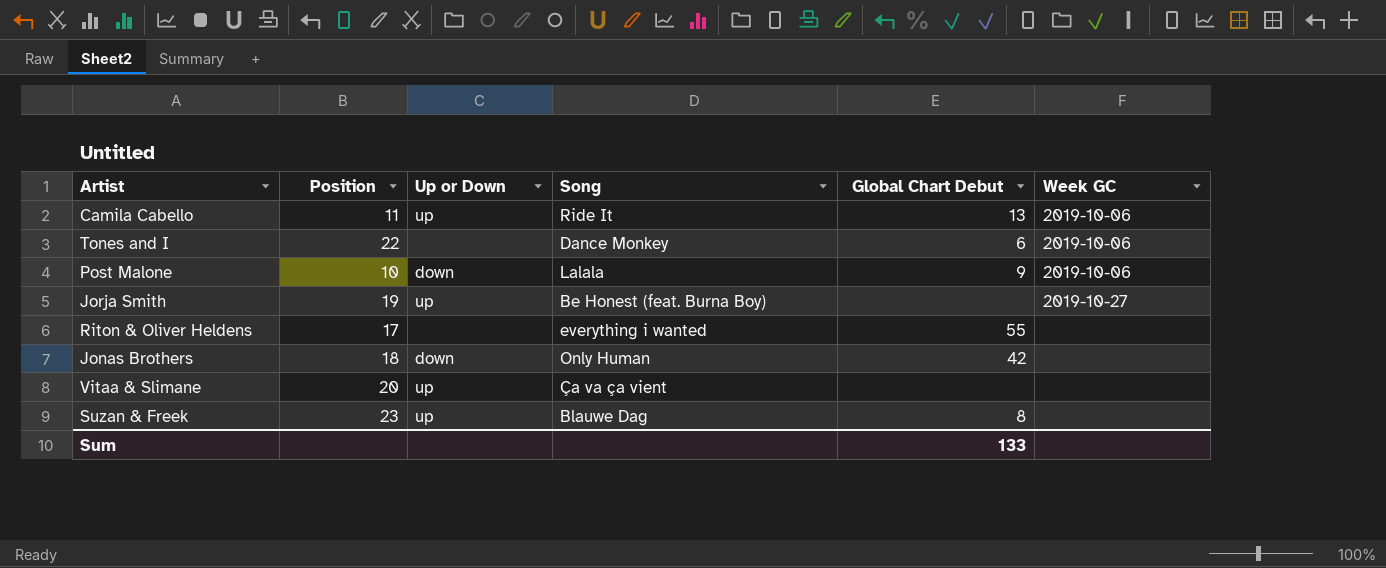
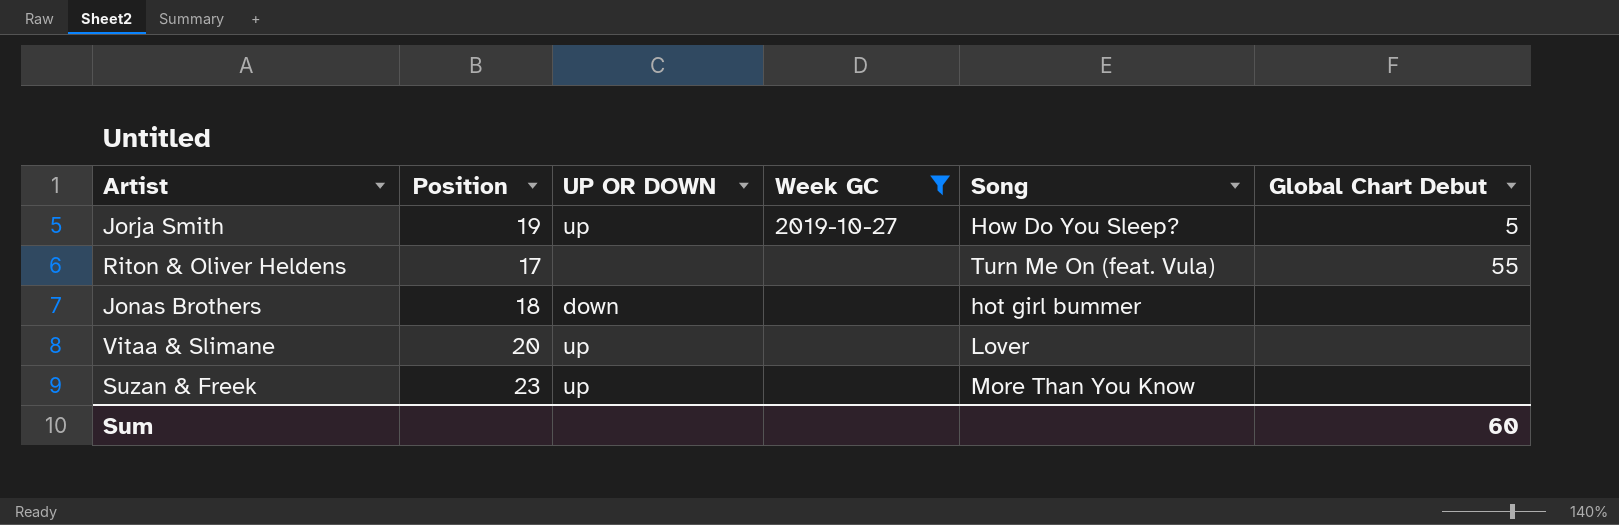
filter: none -> Week GC != 2019-10-06
column name: Up or Down -> UP OR DOWN
column Week GC | position: 6 -> 4
Jorja Smith | Song: Be Honest (feat. Burna Boy) -> How Do You Sleep?
Jorja Smith | Global Chart Debut: none -> 5
Riton & Oliver Heldens | Song: everything i wanted -> Turn Me On (feat. Vula)
Jonas Brothers | Song: Only Human -> hot girl bummer
Jonas Brothers | Global Chart Debut: 42 -> none
Vitaa & Slimane | Song: Ça va ça vient -> Lover
Suzan & Freek | Song: Blauwe Dag -> More Than You Know
Suzan & Freek | Global Chart Debut: 8 -> none
Sum | Global Chart Debut: 133 -> 60

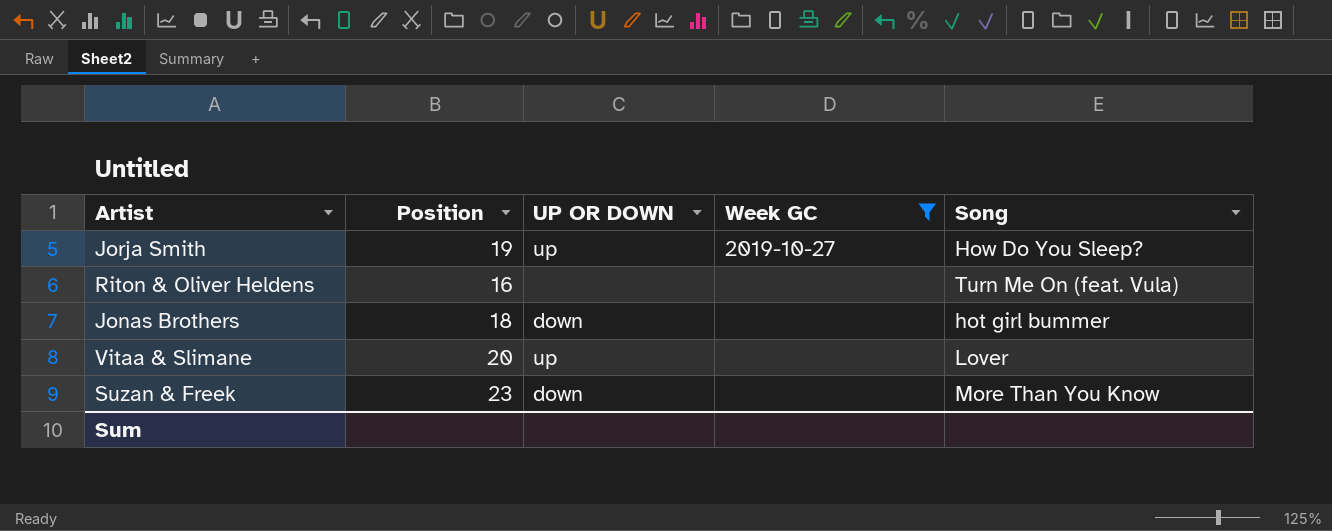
column Global Chart Debut | position: 6 -> none
Riton & Oliver Heldens | Position: 17 -> 16
Suzan & Freek | UP OR DOWN: up -> down

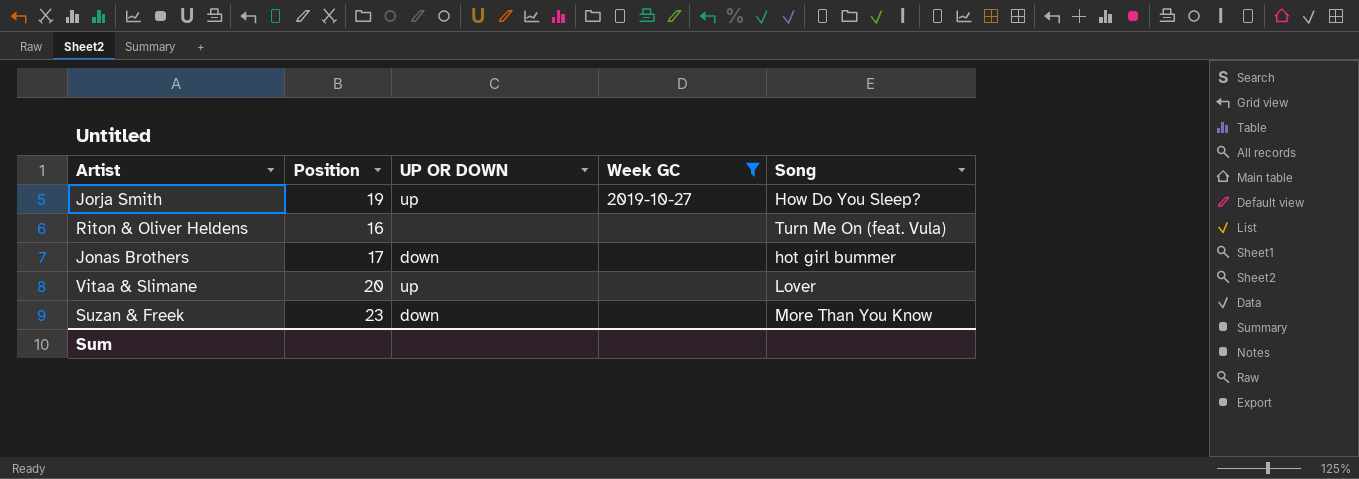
Jonas Brothers | Position: 18 -> 17

